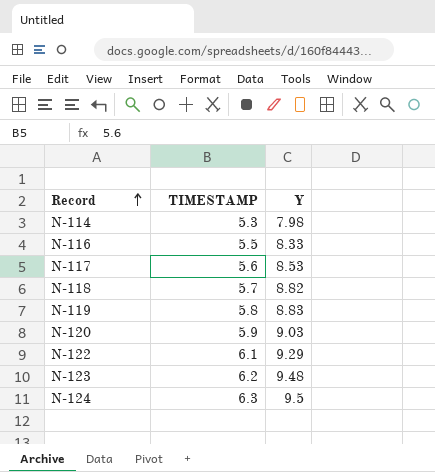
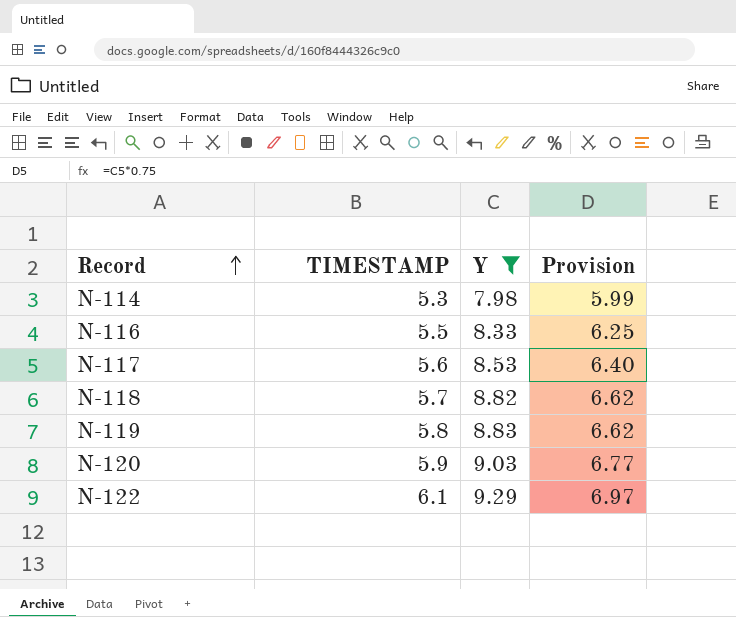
filter: none -> Y <= 9.29
column Provision | formula: none -> [Y] * 0.75

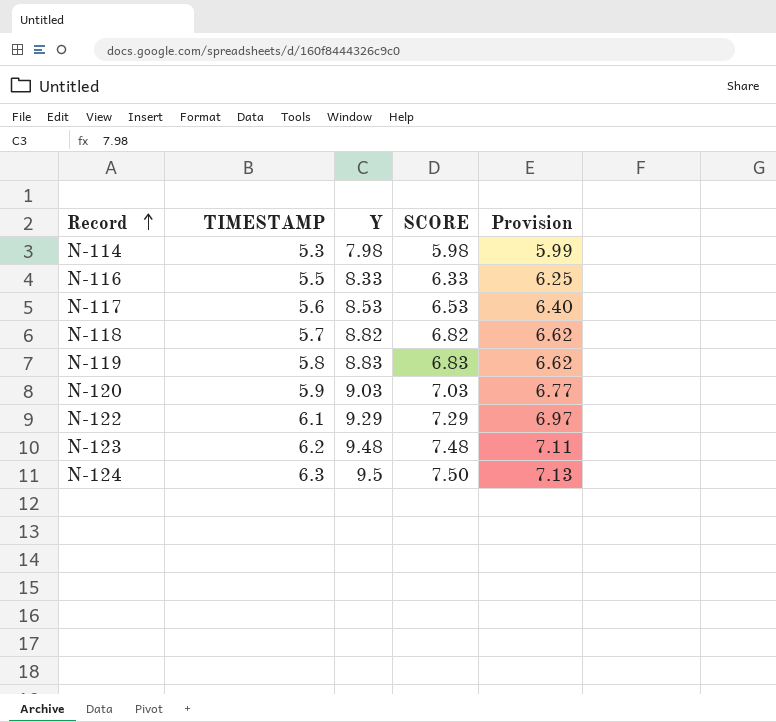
filter: Y <= 9.29 -> none
column SCORE | formula: none -> [Y] - 2

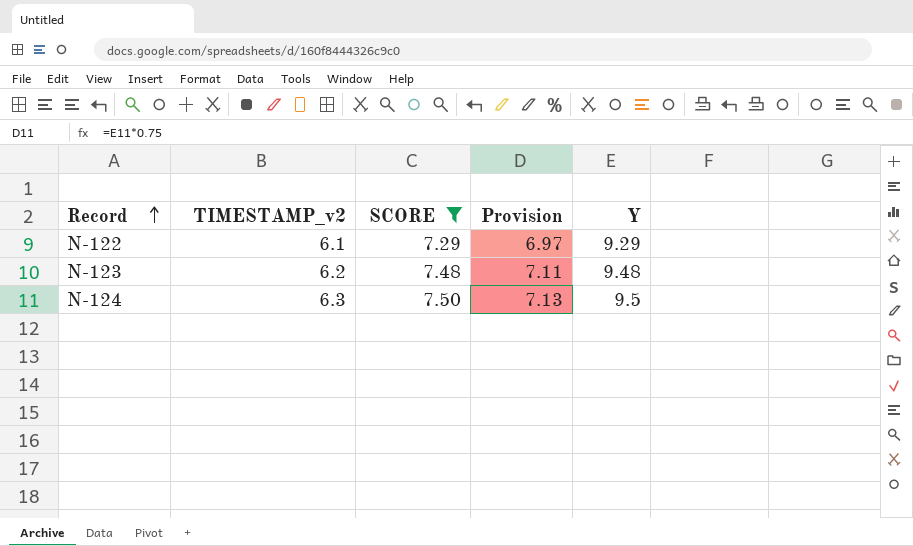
filter: none -> SCORE >= 7.29
column name: TIMESTAMP -> TIMESTAMP_v2
column Y | position: 3 -> 5

